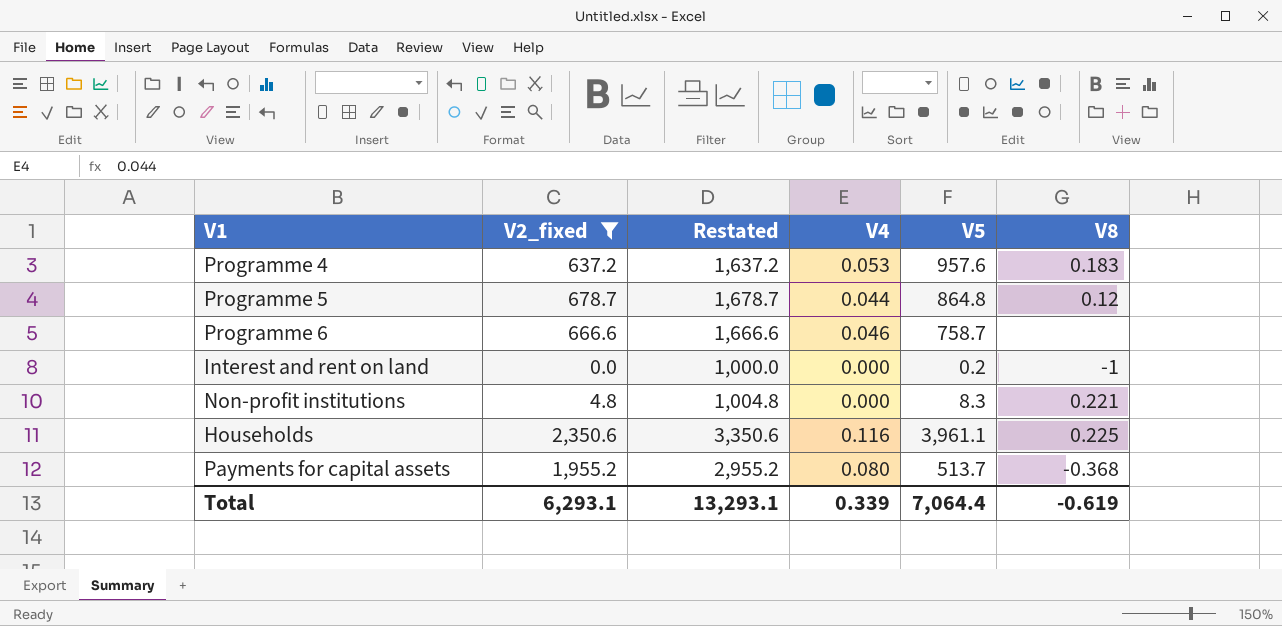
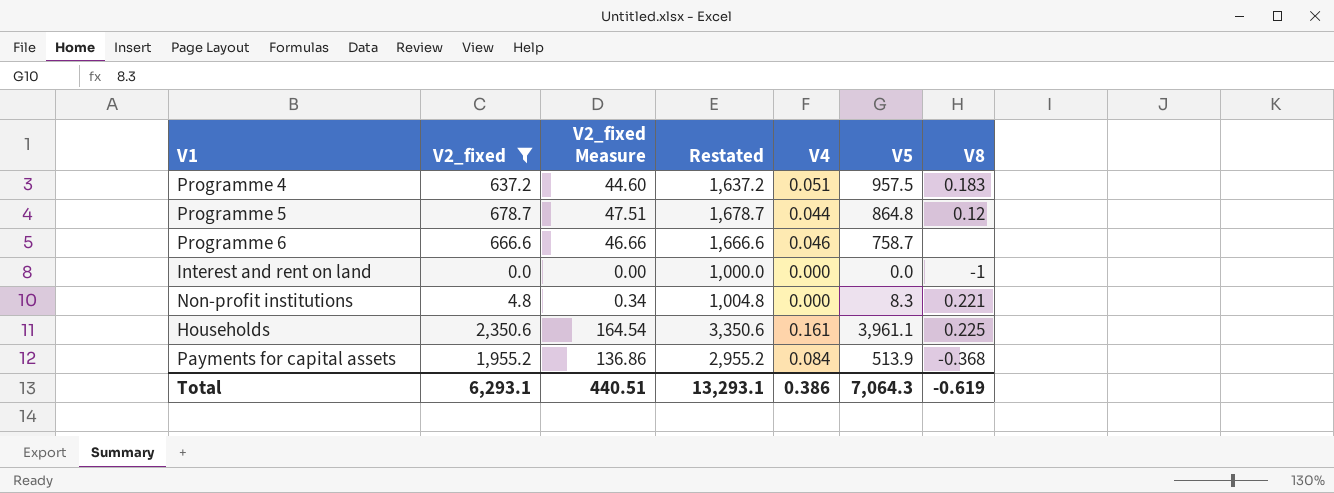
column V2_fixed Measure | formula: none -> [V2_fixed] * 0.07
Programme 4 | V4: 0.053 -> 0.051
Programme 4 | V5: 957.6 -> 957.5
Interest and rent on land | V5: 0.2 -> 0.0
Households | V4: 0.116 -> 0.161
Payments for capital assets | V4: 0.080 -> 0.084
Payments for capital assets | V5: 513.7 -> 513.9
Total | V4: 0.339 -> 0.386
Total | V5: 7,064.4 -> 7,064.3

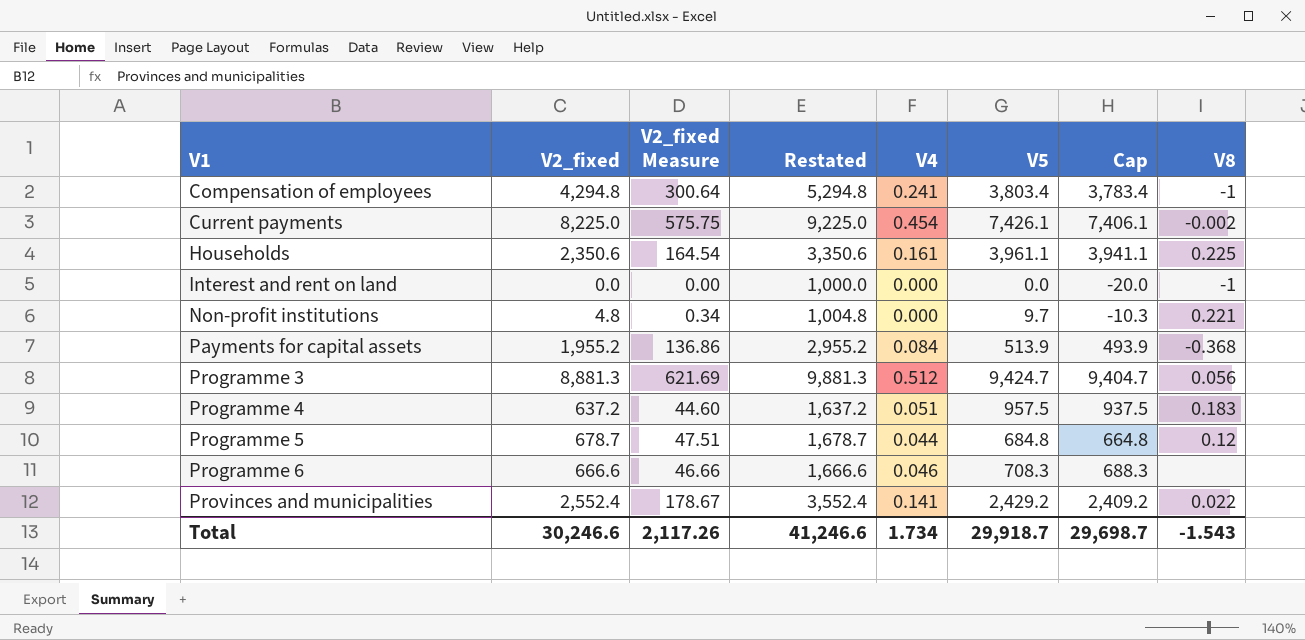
filter: V2_fixed <= 2,350.6 -> none
row order: none -> V1 ascending
column Cap | formula: none -> [V5] - 20
Non-profit institutions | V5: 8.3 -> 9.7
Programme 5 | V5: 864.8 -> 684.8
Programme 6 | V5: 758.7 -> 708.3
Total | V2_fixed: 6,293.1 -> 30,246.6
Total | V2_fixed Measure: 440.51 -> 2,117.26
Total | Restated: 13,293.1 -> 41,246.6
Total | V4: 0.386 -> 1.734
Total | V5: 7,064.3 -> 29,918.7
Total | V8: -0.619 -> -1.543

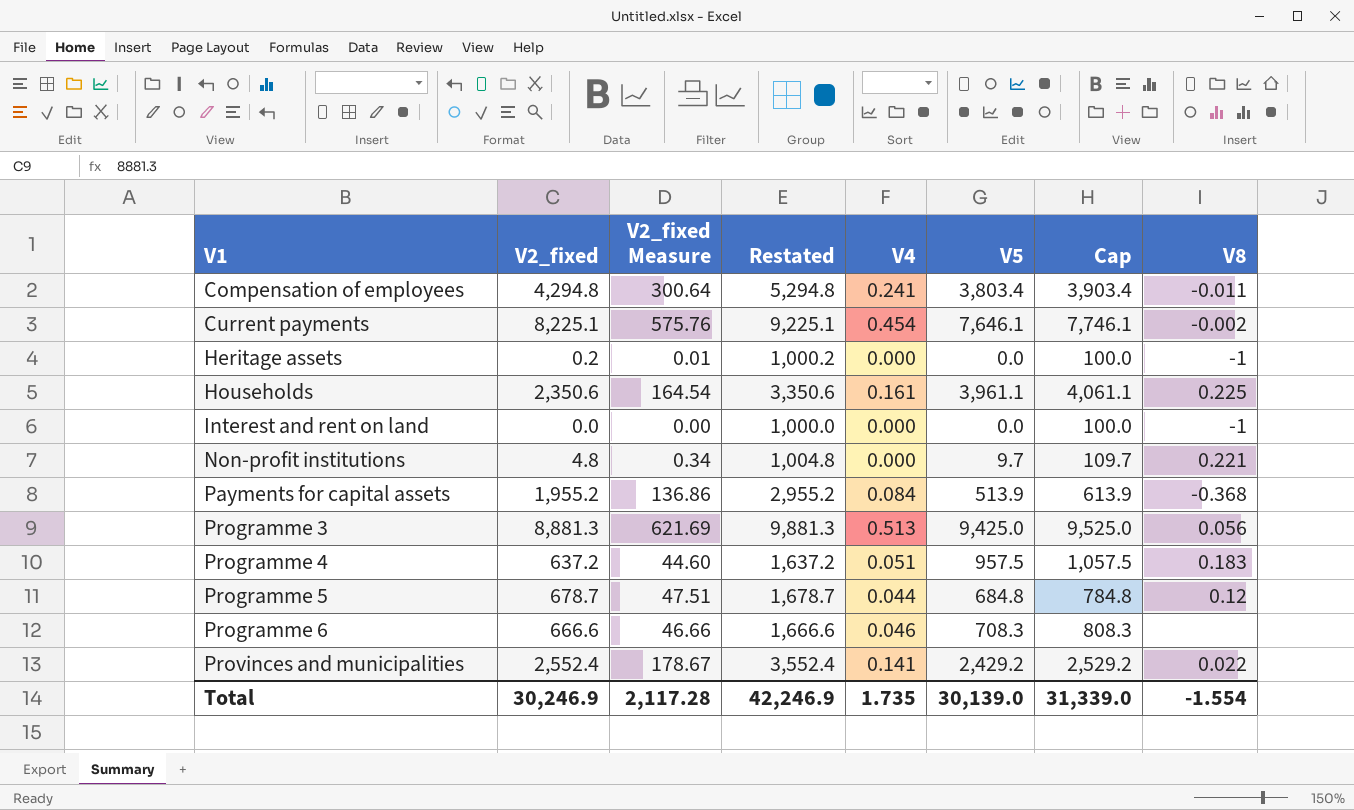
column Cap | formula: [V5] - 20 -> [V5] + 100
Compensation of employees | V8: -1 -> -0.011
Current payments | V2_fixed: 8,225.0 -> 8,225.1
Current payments | V2_fixed Measure: 575.75 -> 575.76
Current payments | Restated: 9,225.0 -> 9,225.1
Current payments | V5: 7,426.1 -> 7,646.1
row Heritage assets: none -> 0.2 | 0.01 | 1,000.2 | 0.000 | 0.0 | 100.0 | -1
Programme 3 | V4: 0.512 -> 0.513
Programme 3 | V5: 9,424.7 -> 9,425.0
Total | V2_fixed: 30,246.6 -> 30,246.9
Total | V2_fixed Measure: 2,117.26 -> 2,117.28
Total | Restated: 41,246.6 -> 42,246.9
Total | V4: 1.734 -> 1.735
Total | V5: 29,918.7 -> 30,139.0
Total | Cap: 29,698.7 -> 31,339.0
Total | V8: -1.543 -> -1.554

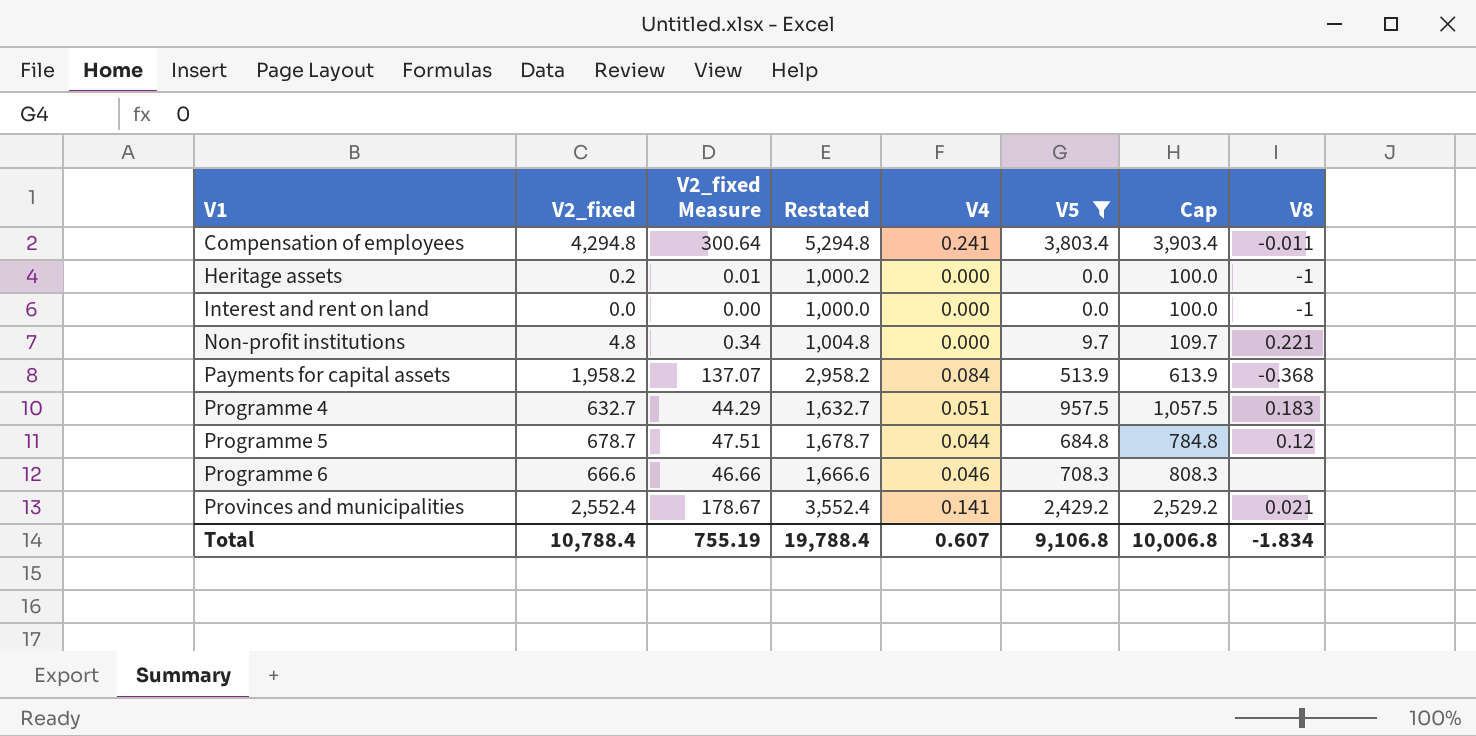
filter: none -> V5 <= 3,803.4
Payments for capital assets | V2_fixed: 1,955.2 -> 1,958.2
Payments for capital assets | V2_fixed Measure: 136.86 -> 137.07
Payments for capital assets | Restated: 2,955.2 -> 2,958.2
Programme 4 | V2_fixed: 637.2 -> 632.7
Programme 4 | V2_fixed Measure: 44.60 -> 44.29
Programme 4 | Restated: 1,637.2 -> 1,632.7
Provinces and municipalities | V8: 0.022 -> 0.021
Total | V2_fixed: 30,246.9 -> 10,788.4
Total | V2_fixed Measure: 2,117.28 -> 755.19
Total | Restated: 42,246.9 -> 19,788.4
Total | V4: 1.735 -> 0.607
Total | V5: 30,139.0 -> 9,106.8
Total | Cap: 31,339.0 -> 10,006.8
Total | V8: -1.554 -> -1.834

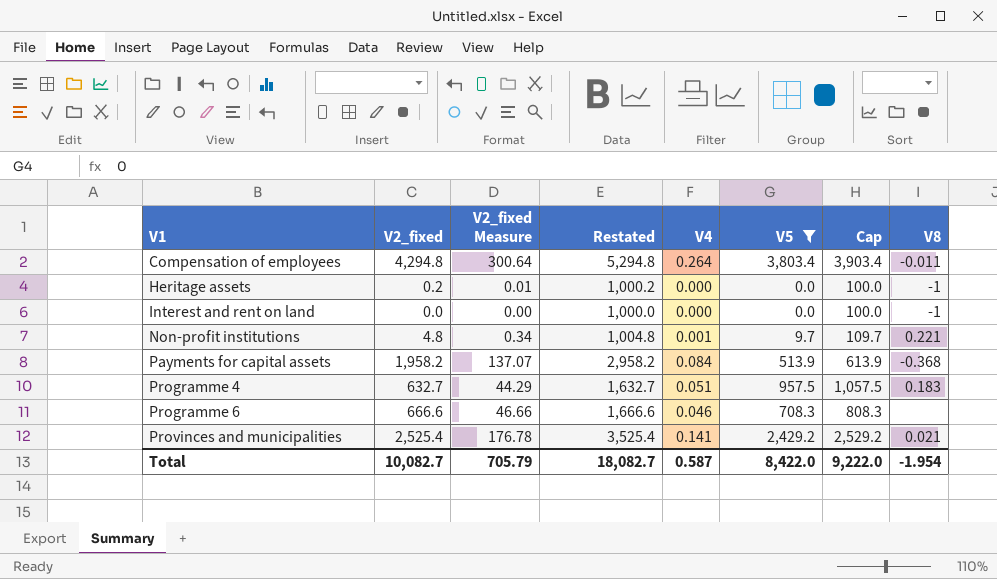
row Programme 5: 678.7 | 47.51 | 1,678.7 | 0.044 | 684.8 | 784.8 | 0.12 -> none
Compensation of employees | V4: 0.241 -> 0.264
Non-profit institutions | V4: 0.000 -> 0.001
Provinces and municipalities | V2_fixed: 2,552.4 -> 2,525.4
Provinces and municipalities | V2_fixed Measure: 178.67 -> 176.78
Provinces and municipalities | Restated: 3,552.4 -> 3,525.4
Total | V2_fixed: 10,788.4 -> 10,082.7
Total | V2_fixed Measure: 755.19 -> 705.79
Total | Restated: 19,788.4 -> 18,082.7
Total | V4: 0.607 -> 0.587
Total | V5: 9,106.8 -> 8,422.0
Total | Cap: 10,006.8 -> 9,222.0
Total | V8: -1.834 -> -1.954

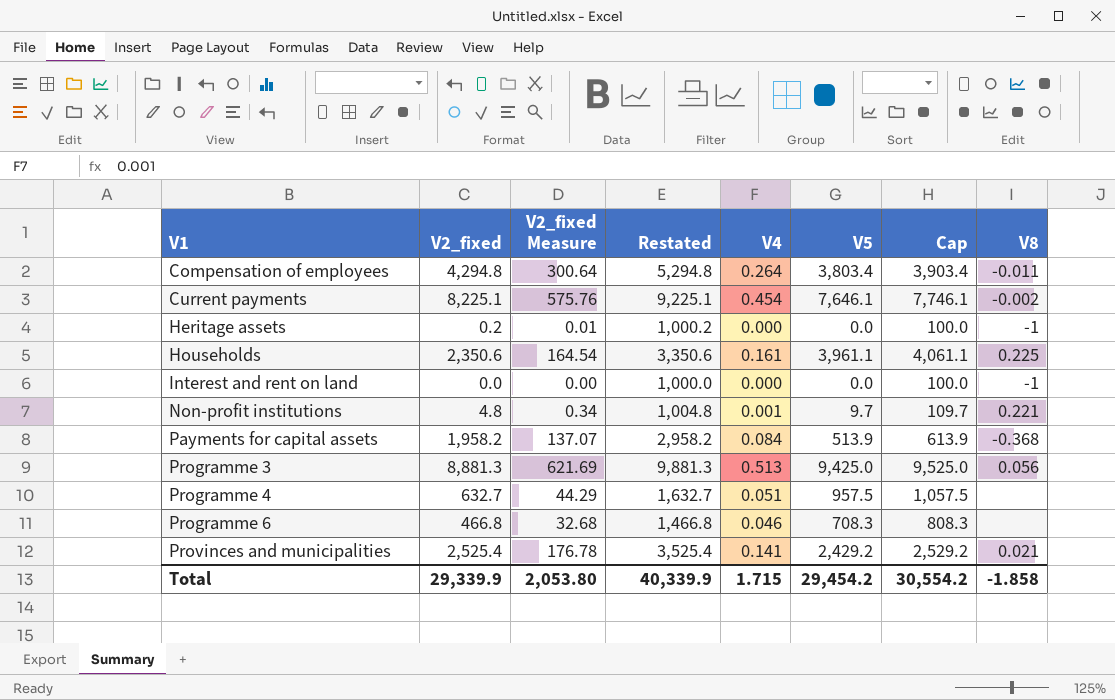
filter: V5 <= 3,803.4 -> none
Programme 4 | V8: 0.183 -> none
Programme 6 | V2_fixed: 666.6 -> 466.8
Programme 6 | V2_fixed Measure: 46.66 -> 32.68
Programme 6 | Restated: 1,666.6 -> 1,466.8
Total | V2_fixed: 10,082.7 -> 29,339.9
Total | V2_fixed Measure: 705.79 -> 2,053.80
Total | Restated: 18,082.7 -> 40,339.9
Total | V4: 0.587 -> 1.715
Total | V5: 8,422.0 -> 29,454.2
Total | Cap: 9,222.0 -> 30,554.2
Total | V8: -1.954 -> -1.858

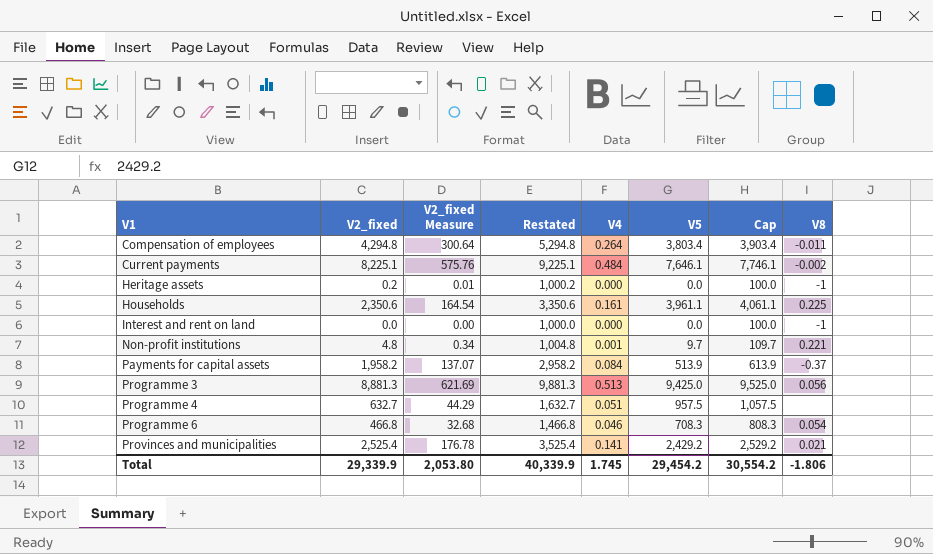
Current payments | V4: 0.454 -> 0.484
Payments for capital assets | V8: -0.368 -> -0.37
Programme 6 | V8: none -> 0.054
Total | V4: 1.715 -> 1.745
Total | V8: -1.858 -> -1.806

